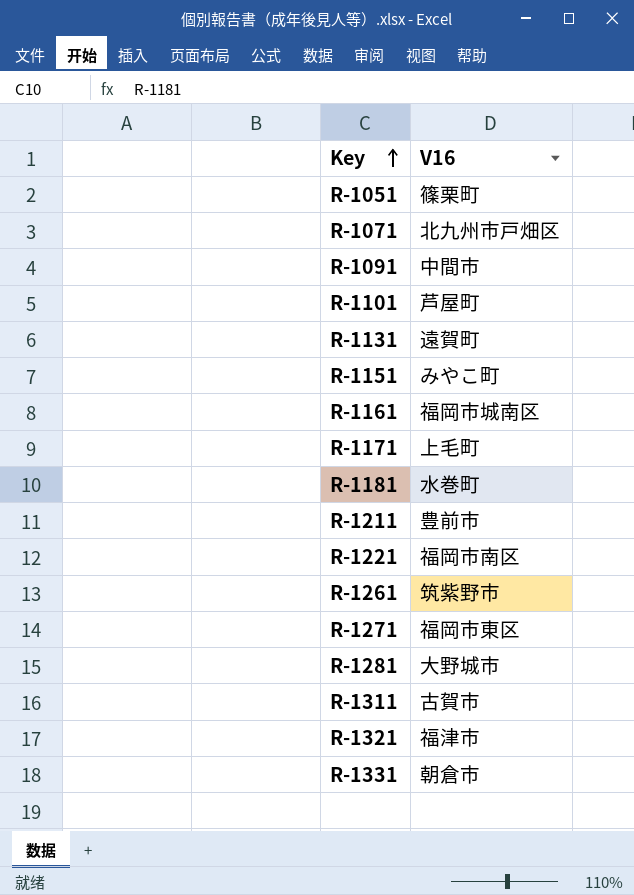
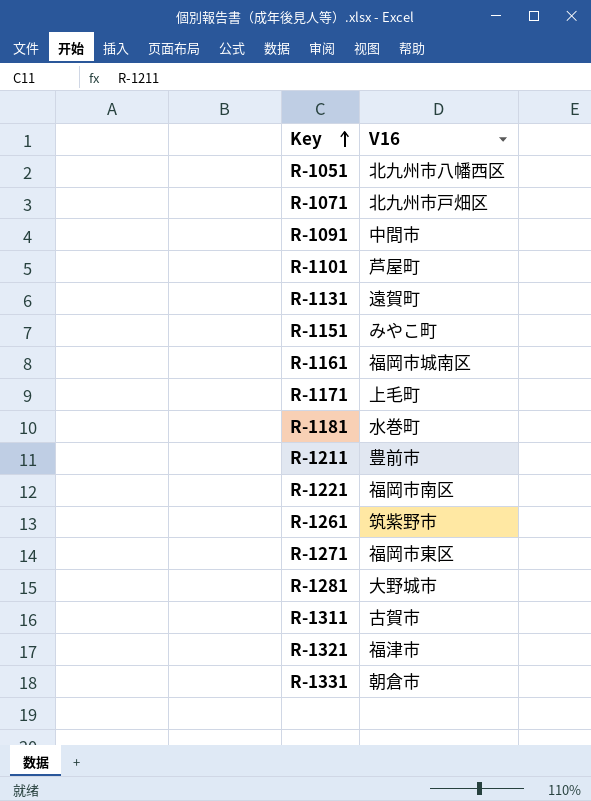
R-1051 | V16: 篠栗町 -> 北九州市八幡西区

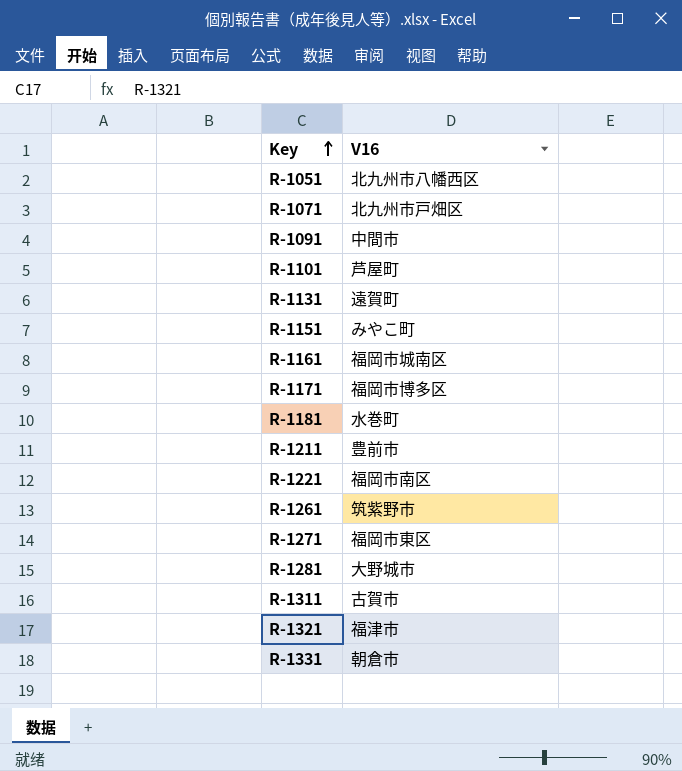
R-1171 | V16: 上毛町 -> 福岡市博多区

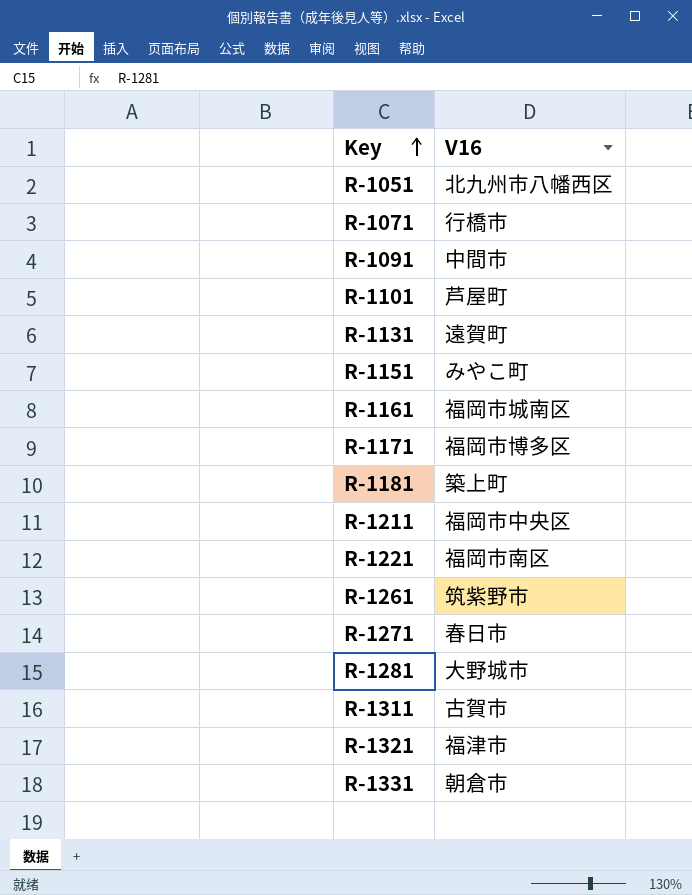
R-1071 | V16: 北九州市戸畑区 -> 行橋市
R-1181 | V16: 水巻町 -> 築上町
R-1211 | V16: 豊前市 -> 福岡市中央区
R-1271 | V16: 福岡市東区 -> 春日市

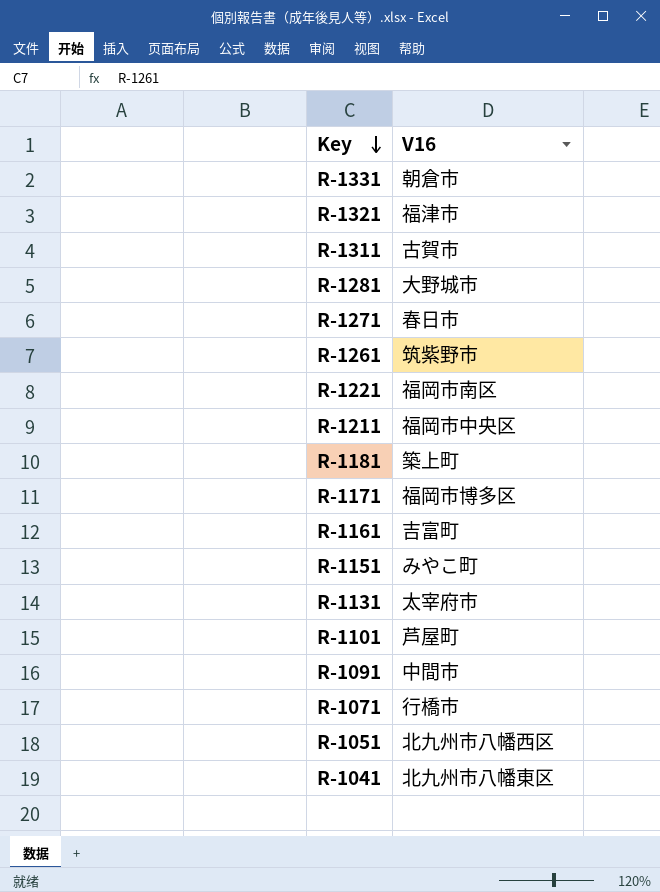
row order: Key ascending -> Key descending
R-1161 | V16: 福岡市城南区 -> 吉富町
R-1131 | V16: 遠賀町 -> 太宰府市
row R-1041: none -> 北九州市八幡東区

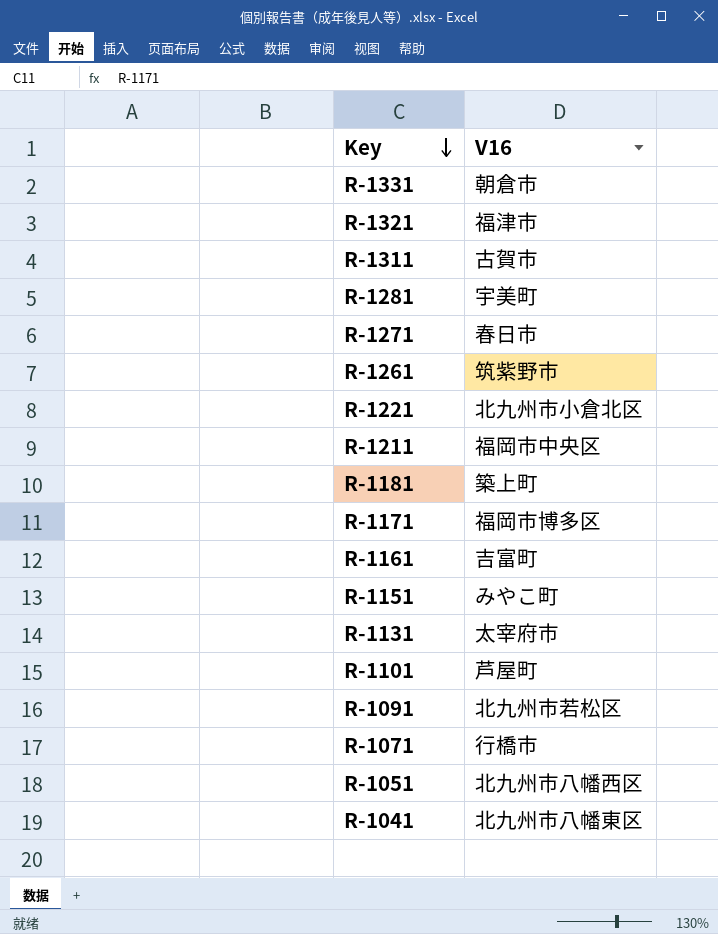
R-1281 | V16: 大野城市 -> 宇美町
R-1221 | V16: 福岡市南区 -> 北九州市小倉北区
R-1091 | V16: 中間市 -> 北九州市若松区

